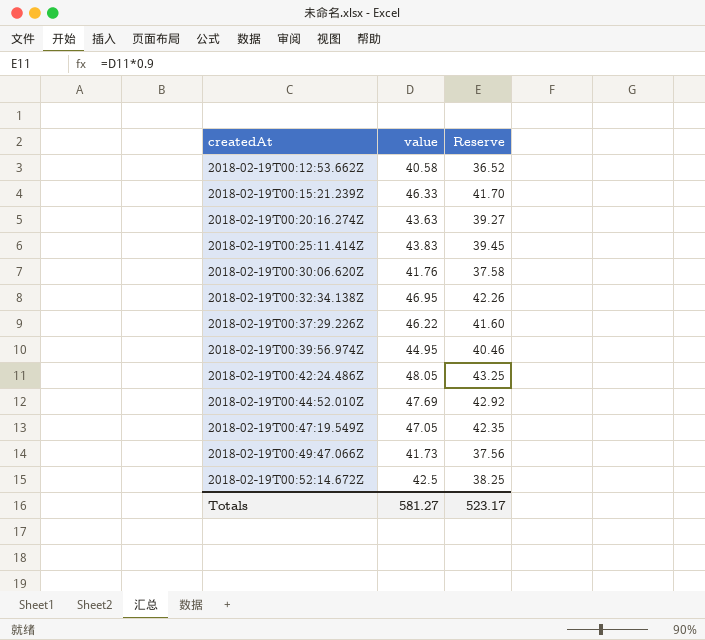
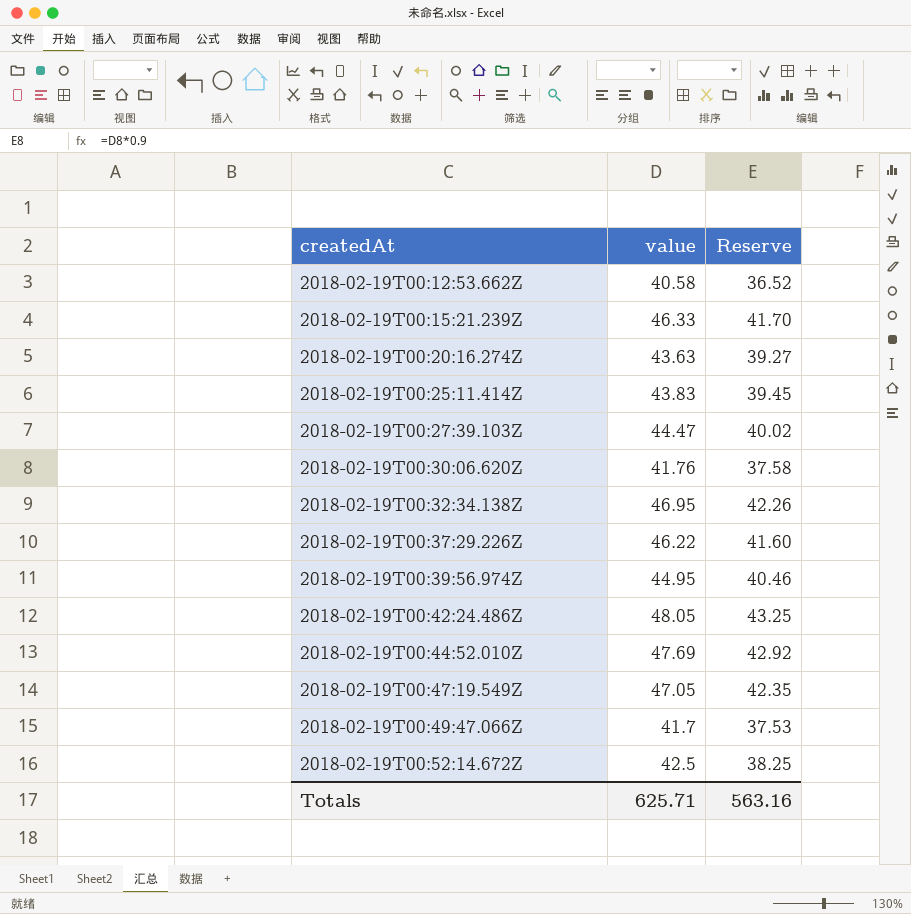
row 2018-02-19T00:27:39.103Z: none -> 44.47 | 40.02
2018-02-19T00:49:47.066Z | value: 41.73 -> 41.7
2018-02-19T00:49:47.066Z | Reserve: 37.56 -> 37.53
Totals | value: 581.27 -> 625.71
Totals | Reserve: 523.17 -> 563.16

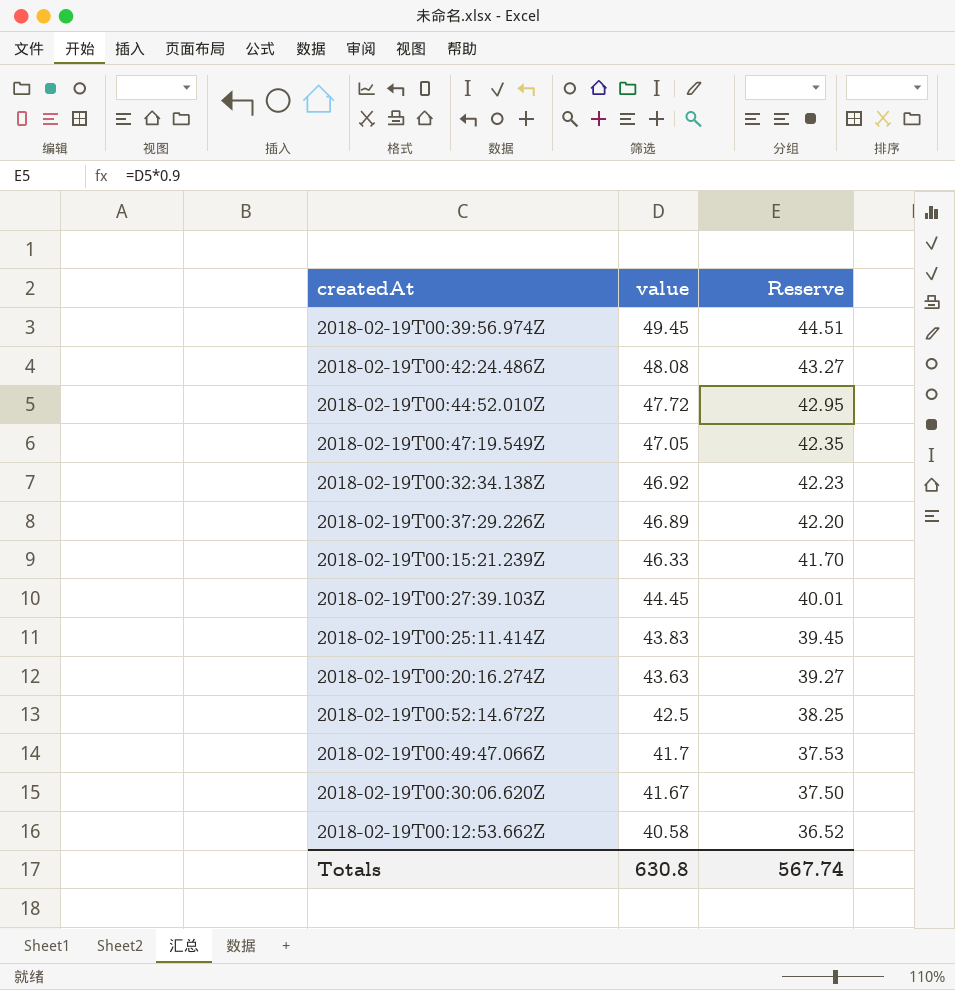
row order: createdAt ascending -> value descending
2018-02-19T00:39:56.974Z | value: 44.95 -> 49.45
2018-02-19T00:39:56.974Z | Reserve: 40.46 -> 44.51
2018-02-19T00:42:24.486Z | value: 48.05 -> 48.08
2018-02-19T00:42:24.486Z | Reserve: 43.25 -> 43.27
2018-02-19T00:44:52.010Z | value: 47.69 -> 47.72
2018-02-19T00:44:52.010Z | Reserve: 42.92 -> 42.95
2018-02-19T00:32:34.138Z | value: 46.95 -> 46.92
2018-02-19T00:32:34.138Z | Reserve: 42.26 -> 42.23
2018-02-19T00:37:29.226Z | value: 46.22 -> 46.89
2018-02-19T00:37:29.226Z | Reserve: 41.60 -> 42.20
2018-02-19T00:27:39.103Z | value: 44.47 -> 44.45
2018-02-19T00:27:39.103Z | Reserve: 40.02 -> 40.01
2018-02-19T00:30:06.620Z | value: 41.76 -> 41.67
2018-02-19T00:30:06.620Z | Reserve: 37.58 -> 37.50
Totals | value: 625.71 -> 630.8
Totals | Reserve: 563.16 -> 567.74

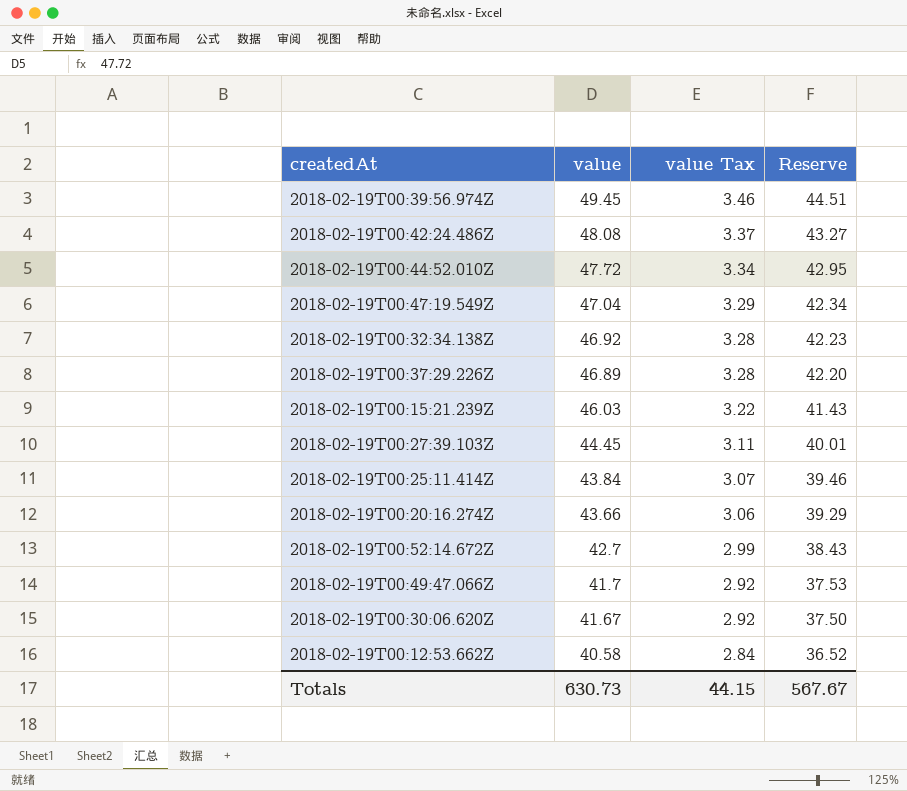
column value Tax | formula: none -> [value] * 0.07
2018-02-19T00:47:19.549Z | value: 47.05 -> 47.04
2018-02-19T00:47:19.549Z | Reserve: 42.35 -> 42.34
2018-02-19T00:15:21.239Z | value: 46.33 -> 46.03
2018-02-19T00:15:21.239Z | Reserve: 41.70 -> 41.43
2018-02-19T00:25:11.414Z | value: 43.83 -> 43.84
2018-02-19T00:25:11.414Z | Reserve: 39.45 -> 39.46
2018-02-19T00:20:16.274Z | value: 43.63 -> 43.66
2018-02-19T00:20:16.274Z | Reserve: 39.27 -> 39.29
2018-02-19T00:52:14.672Z | value: 42.5 -> 42.7
2018-02-19T00:52:14.672Z | Reserve: 38.25 -> 38.43
Totals | value: 630.8 -> 630.73
Totals | Reserve: 567.74 -> 567.67

